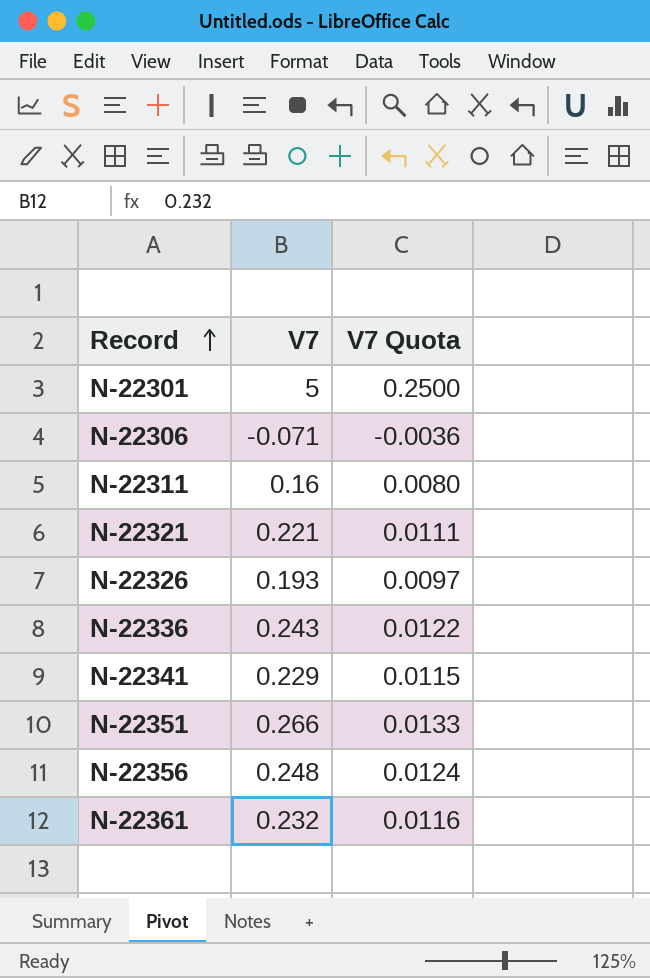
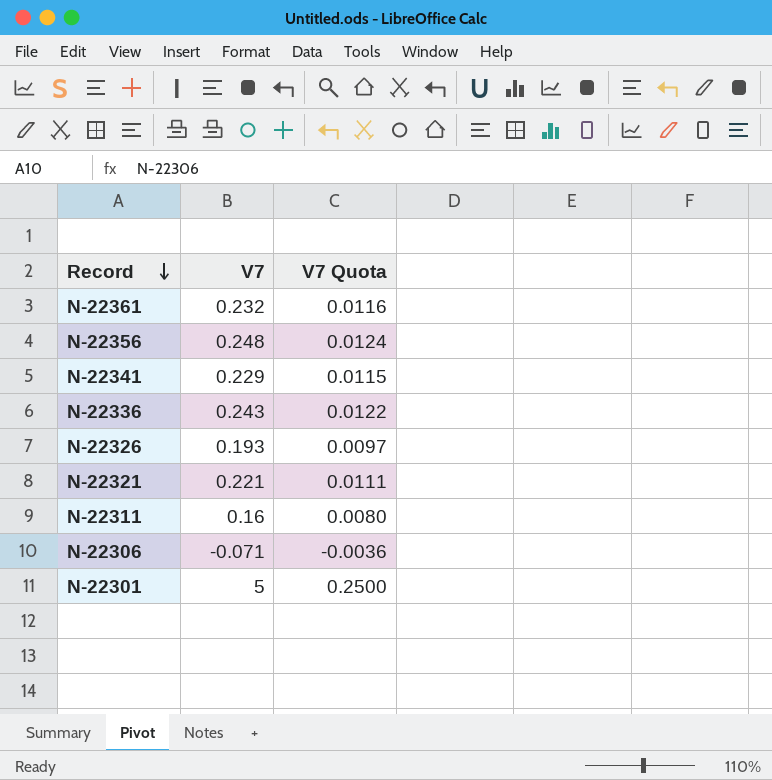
row order: Record ascending -> Record descending
row N-22351: 0.266 | 0.0133 -> none

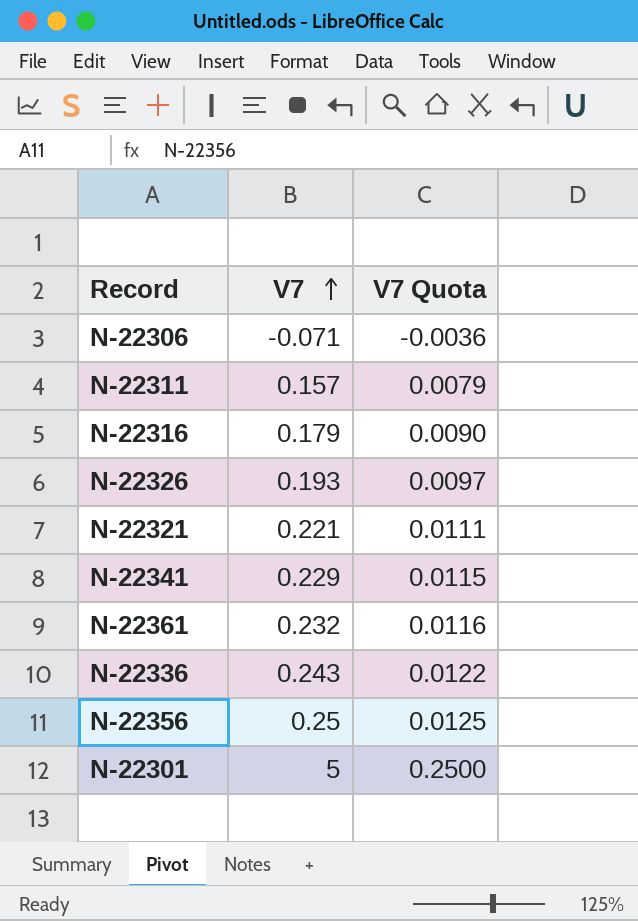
row order: Record descending -> V7 ascending
N-22311 | V7: 0.16 -> 0.157
N-22311 | V7 Quota: 0.0080 -> 0.0079
row N-22316: none -> 0.179 | 0.0090
N-22356 | V7: 0.248 -> 0.25
N-22356 | V7 Quota: 0.0124 -> 0.0125

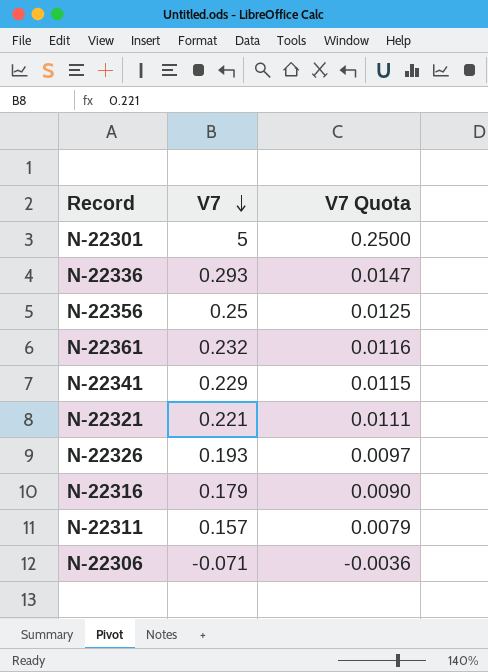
row order: V7 ascending -> V7 descending
N-22336 | V7: 0.243 -> 0.293
N-22336 | V7 Quota: 0.0122 -> 0.0147

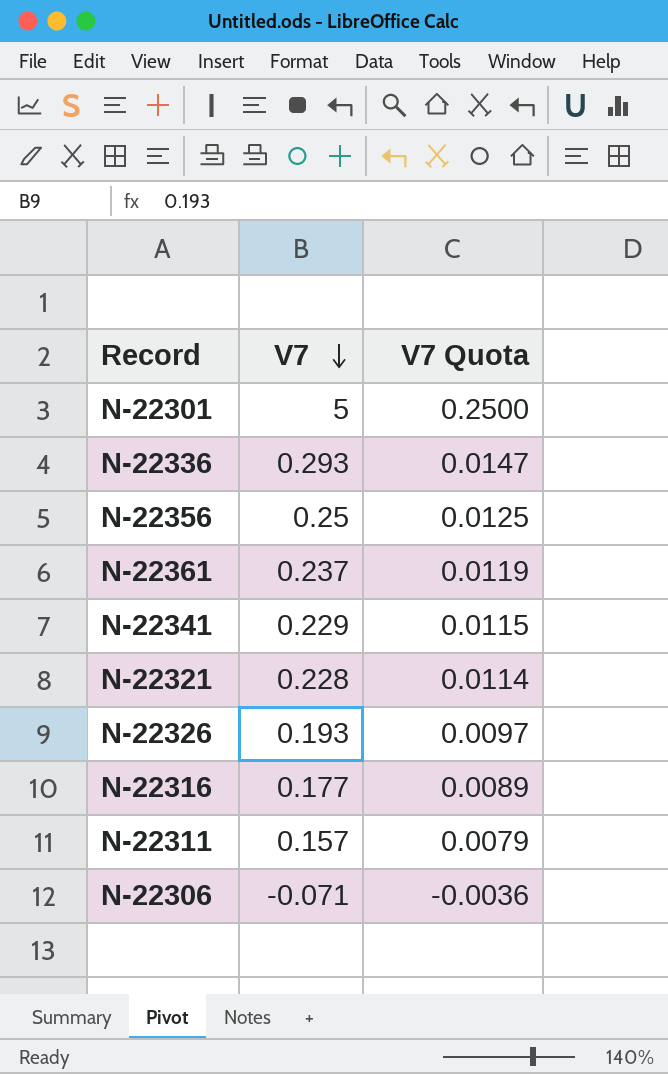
N-22361 | V7: 0.232 -> 0.237
N-22361 | V7 Quota: 0.0116 -> 0.0119
N-22321 | V7: 0.221 -> 0.228
N-22321 | V7 Quota: 0.0111 -> 0.0114
N-22316 | V7: 0.179 -> 0.177
N-22316 | V7 Quota: 0.0090 -> 0.0089

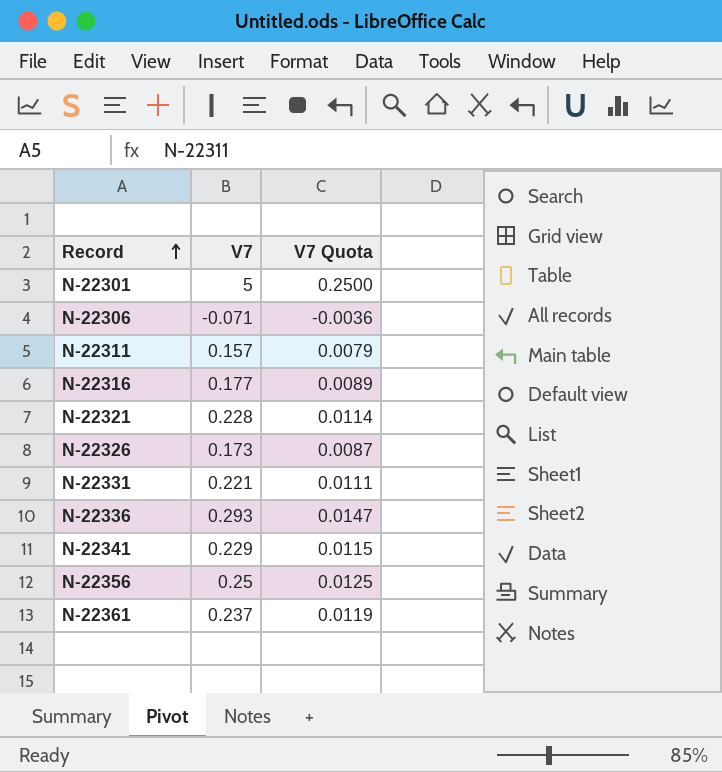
row order: V7 descending -> Record ascending
N-22326 | V7: 0.193 -> 0.173
N-22326 | V7 Quota: 0.0097 -> 0.0087
row N-22331: none -> 0.221 | 0.0111

